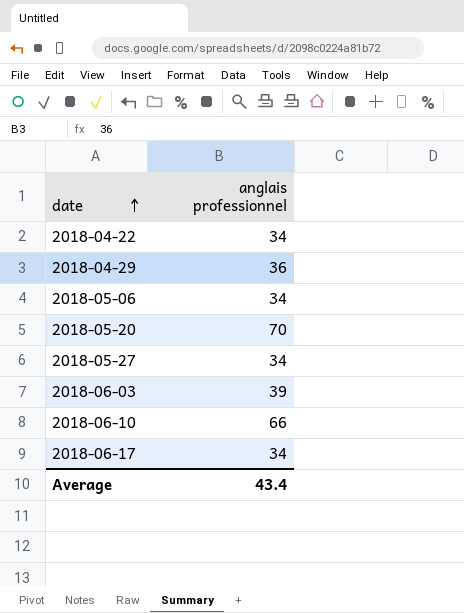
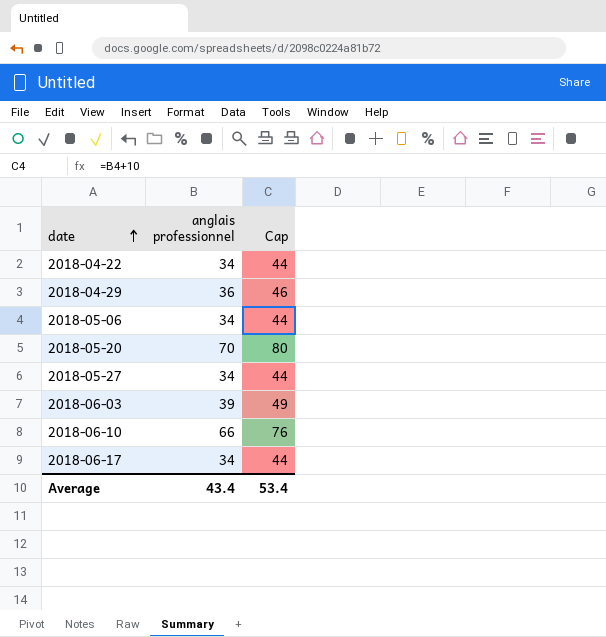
column Cap | formula: none -> [anglais professionnel] + 10

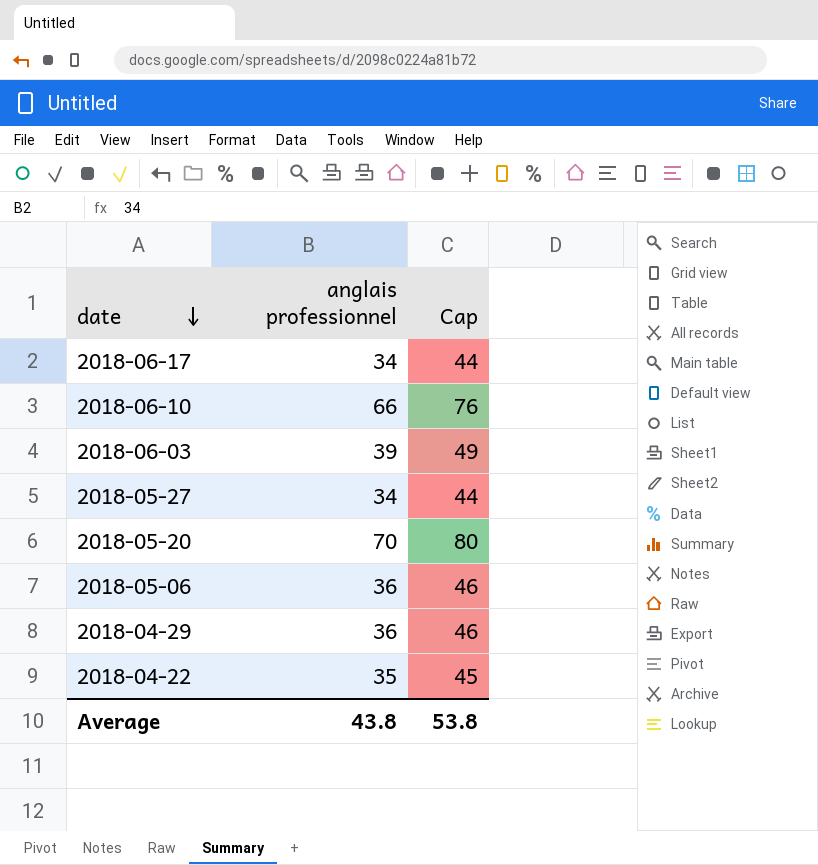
row order: date ascending -> date descending
2018-05-06 | anglais professionnel: 34 -> 36
2018-05-06 | Cap: 44 -> 46
2018-04-22 | anglais professionnel: 34 -> 35
2018-04-22 | Cap: 44 -> 45
Average | anglais professionnel: 43.4 -> 43.8
Average | Cap: 53.4 -> 53.8

